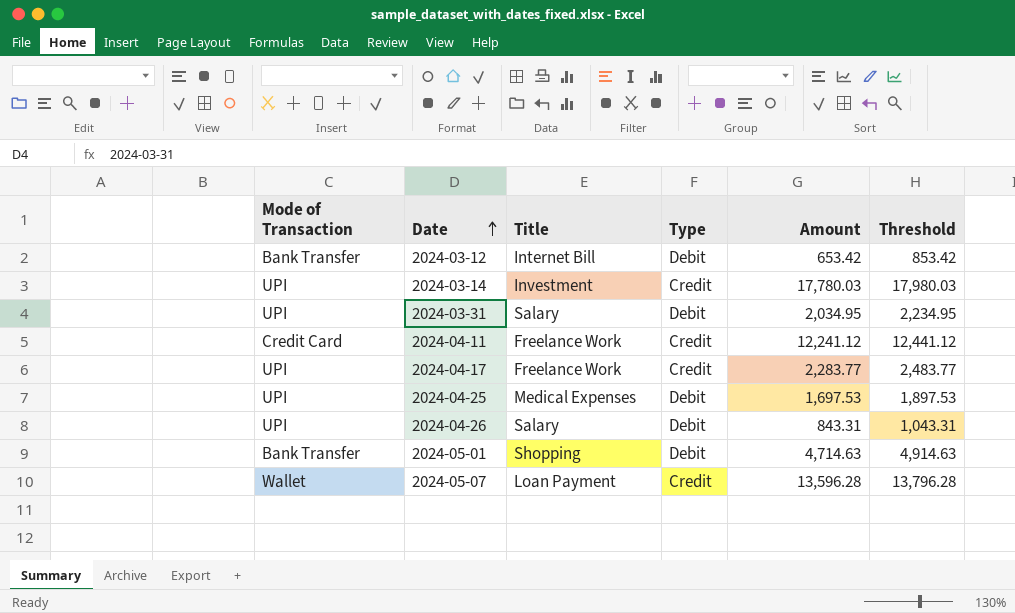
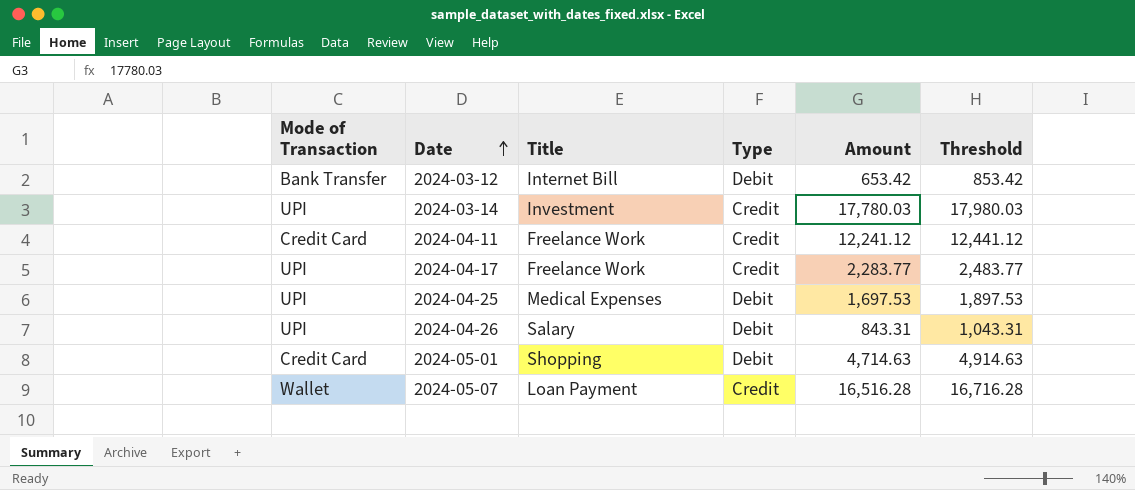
row 2024-03-31: UPI | Salary | Debit | 2,034.95 | 2,234.95 -> none
2024-05-01 | Mode of Transaction: Bank Transfer -> Credit Card
2024-05-07 | Amount: 13,596.28 -> 16,516.28
2024-05-07 | Threshold: 13,796.28 -> 16,716.28

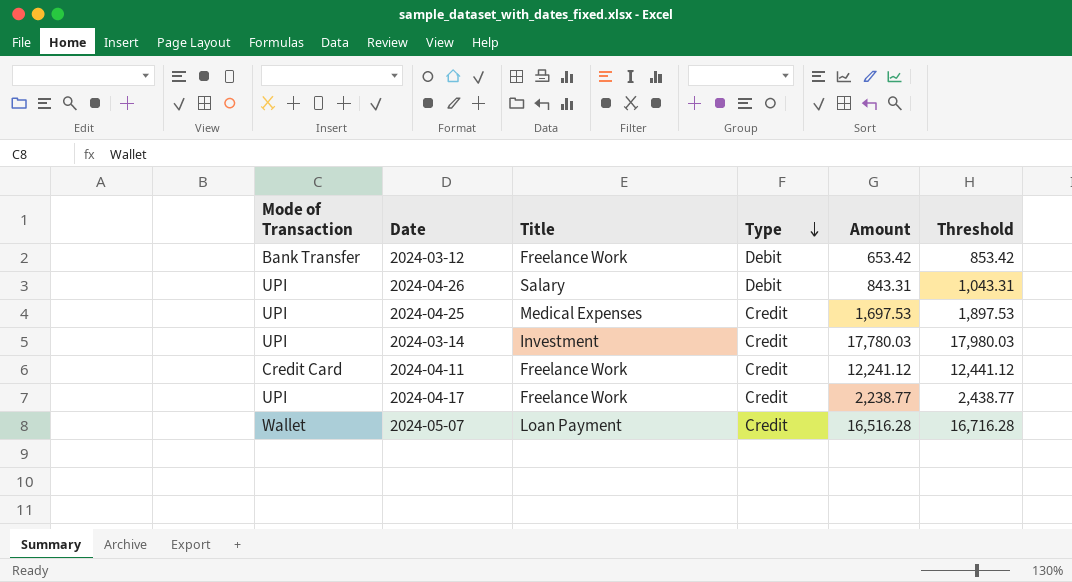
row order: Date ascending -> Type descending
row 2024-05-01: Credit Card | Shopping | Debit | 4,714.63 | 4,914.63 -> none
2024-03-12 | Title: Internet Bill -> Freelance Work
2024-04-25 | Type: Debit -> Credit
2024-04-17 | Amount: 2,283.77 -> 2,238.77
2024-04-17 | Threshold: 2,483.77 -> 2,438.77

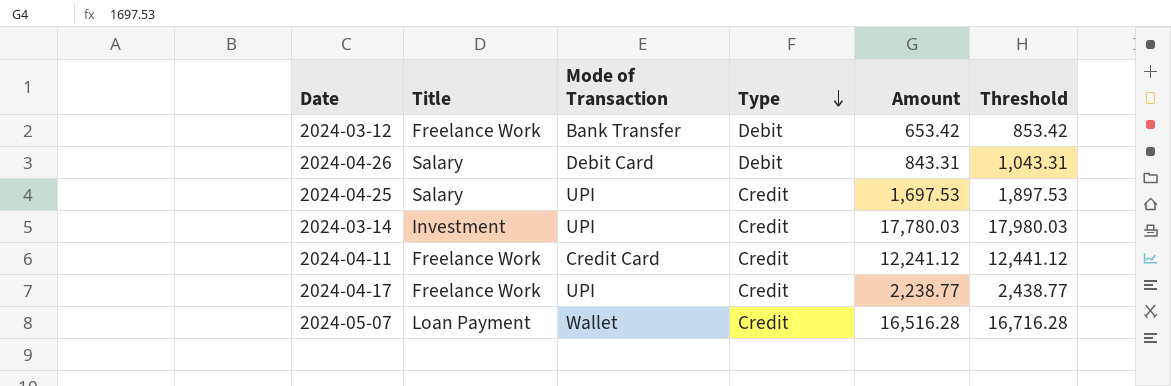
column Mode of Transaction | position: 1 -> 3
2024-04-26 | Mode of Transaction: UPI -> Debit Card
2024-04-25 | Title: Medical Expenses -> Salary

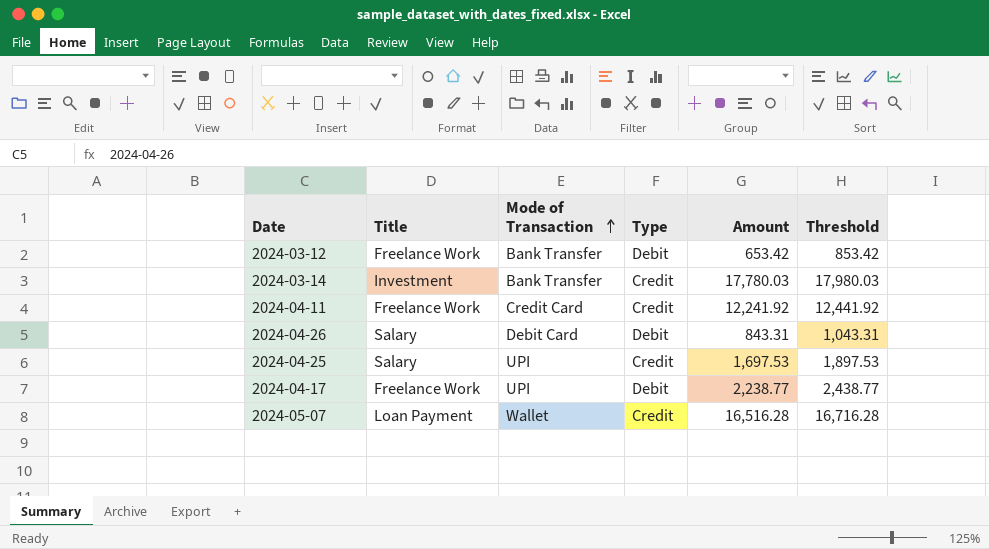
row order: Type descending -> Mode of Transaction ascending
2024-03-14 | Mode of Transaction: UPI -> Bank Transfer
2024-04-11 | Amount: 12,241.12 -> 12,241.92
2024-04-11 | Threshold: 12,441.12 -> 12,441.92
2024-04-17 | Type: Credit -> Debit

